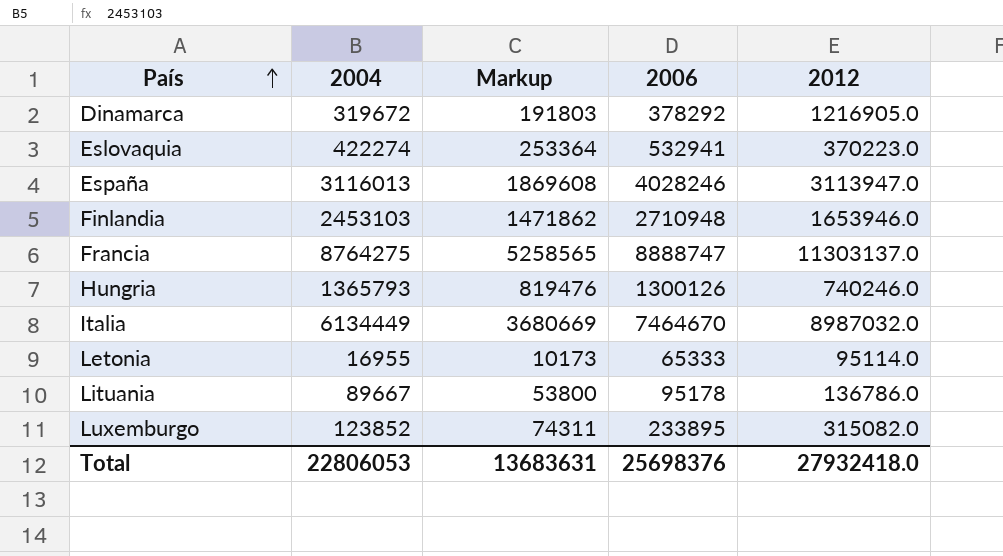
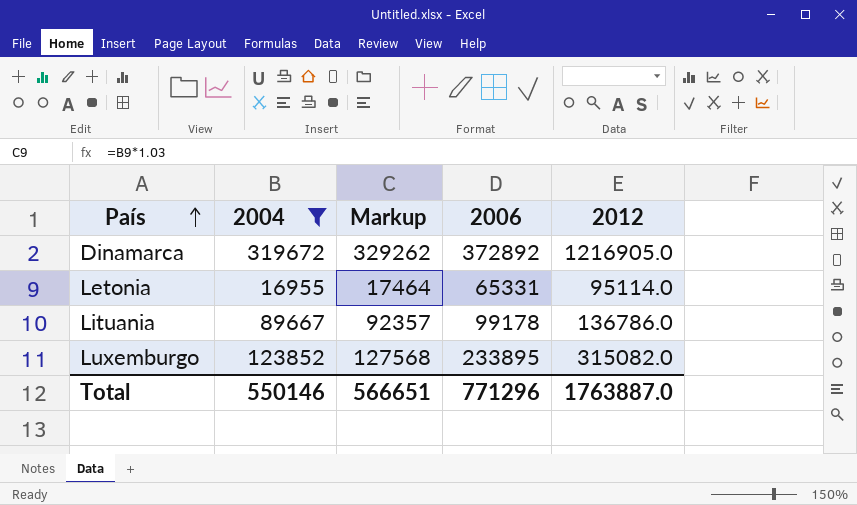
filter: none -> 2004 <= 319672
column Markup | formula: [2004] * 0.6 -> [2004] * 1.03
Dinamarca | 2006: 378292 -> 372892
Letonia | 2006: 65333 -> 65331
Lituania | 2006: 95178 -> 99178
Total | 2004: 22806053 -> 550146
Total | Markup: 13683631 -> 566651
Total | 2006: 25698376 -> 771296
Total | 2012: 27932418.0 -> 1763887.0

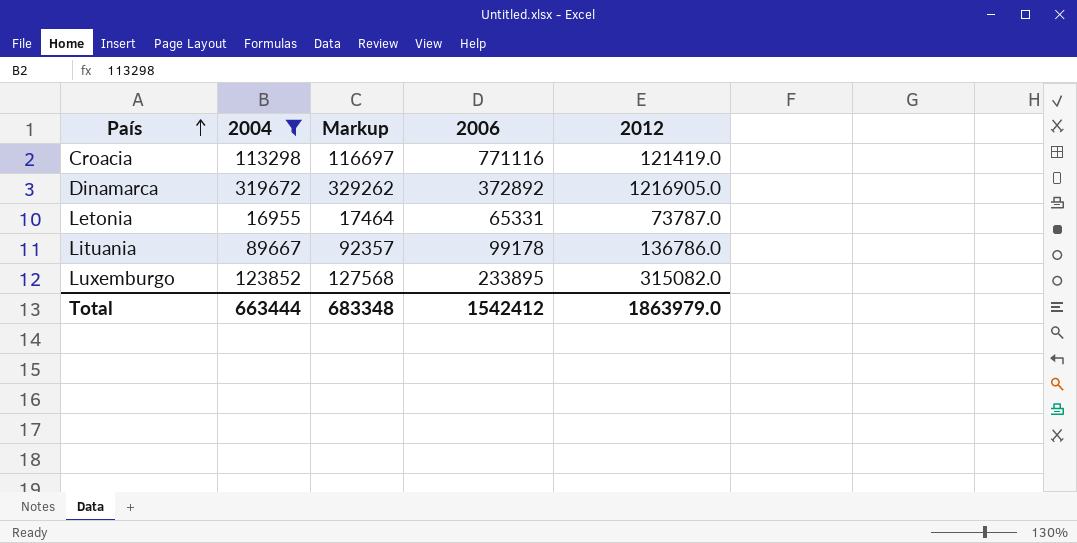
row Croacia: none -> 113298 | 116697 | 771116 | 121419.0
Letonia | 2012: 95114.0 -> 73787.0
Total | 2004: 550146 -> 663444
Total | Markup: 566651 -> 683348
Total | 2006: 771296 -> 1542412
Total | 2012: 1763887.0 -> 1863979.0

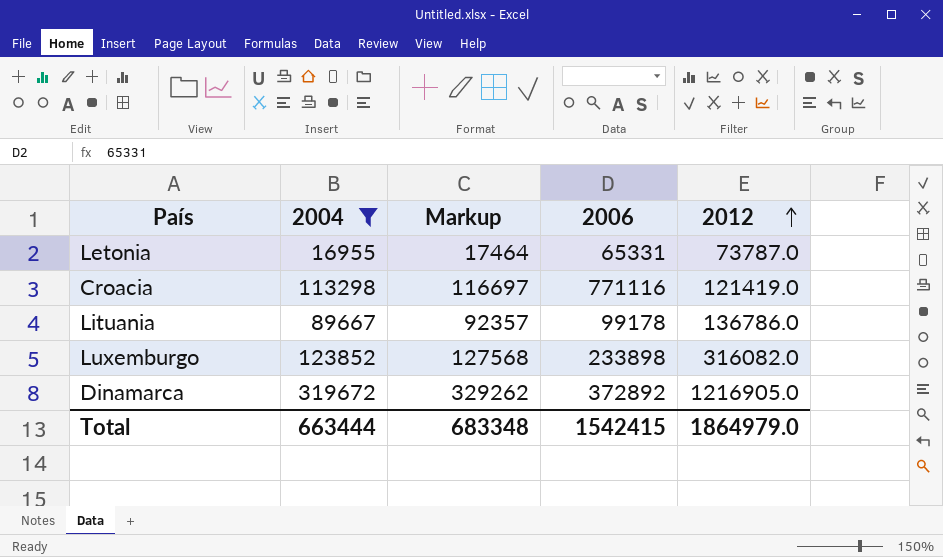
row order: País ascending -> 2012 ascending
Luxemburgo | 2006: 233895 -> 233898
Luxemburgo | 2012: 315082.0 -> 316082.0
Total | 2006: 1542412 -> 1542415
Total | 2012: 1863979.0 -> 1864979.0

